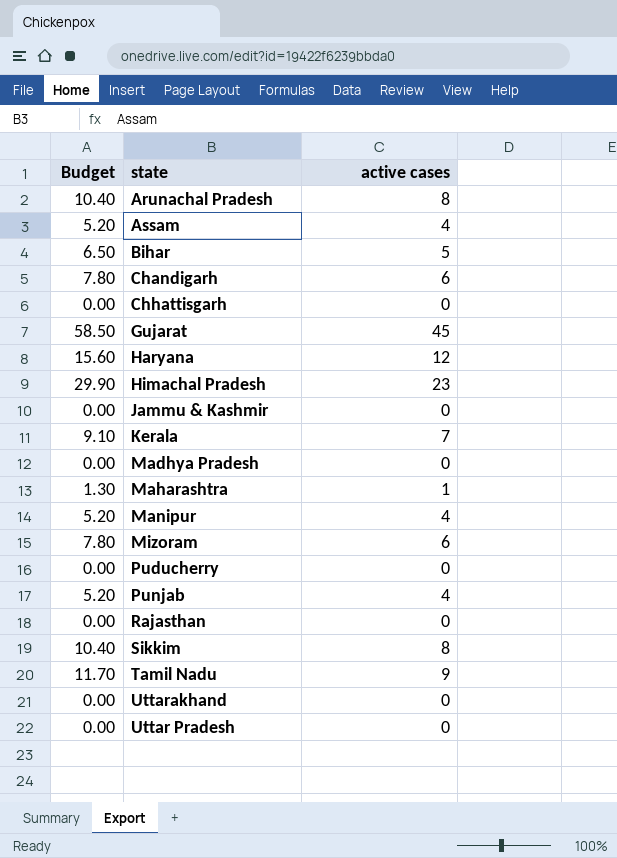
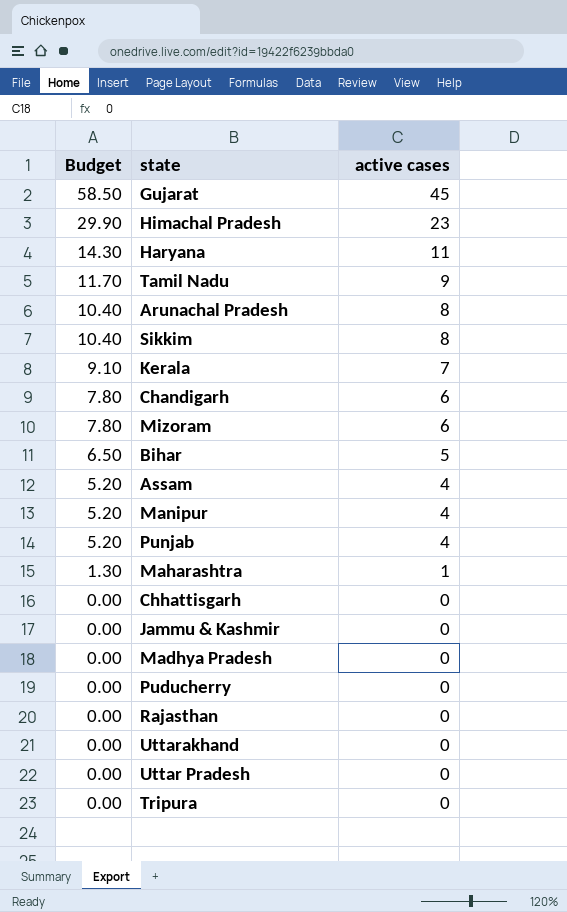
row order: none -> Budget descending
Haryana | Budget: 15.60 -> 14.30
Haryana | active cases: 12 -> 11
row Tripura: none -> 0.00 | 0

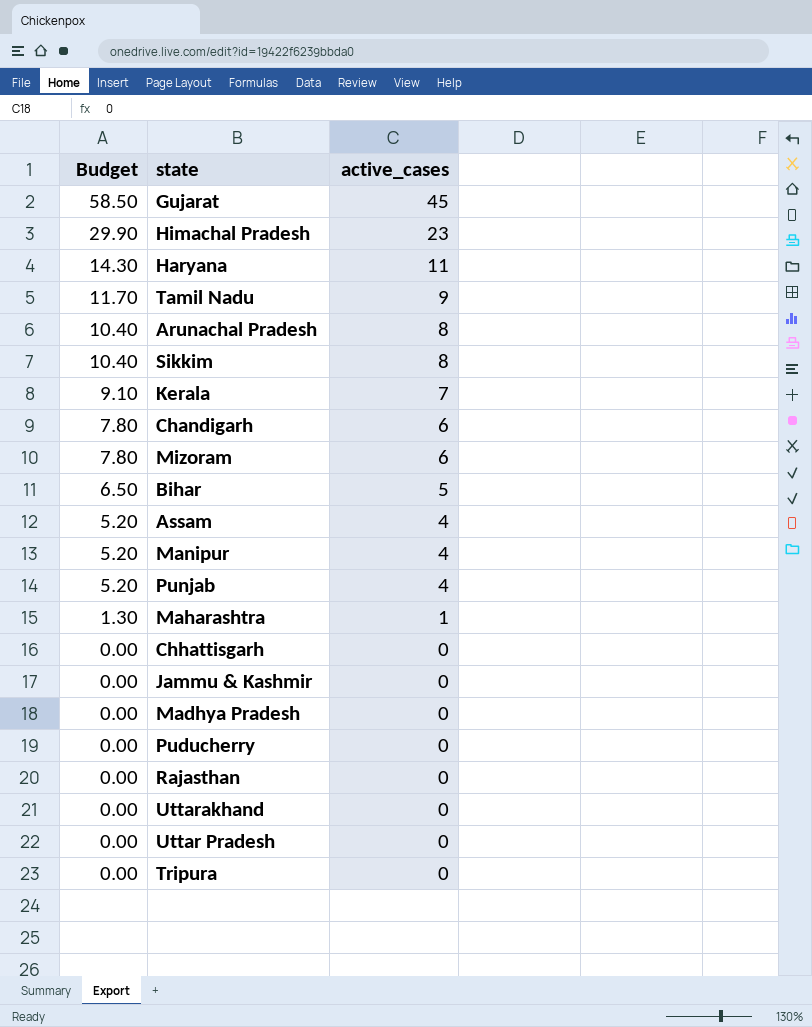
column name: active cases -> active_cases

